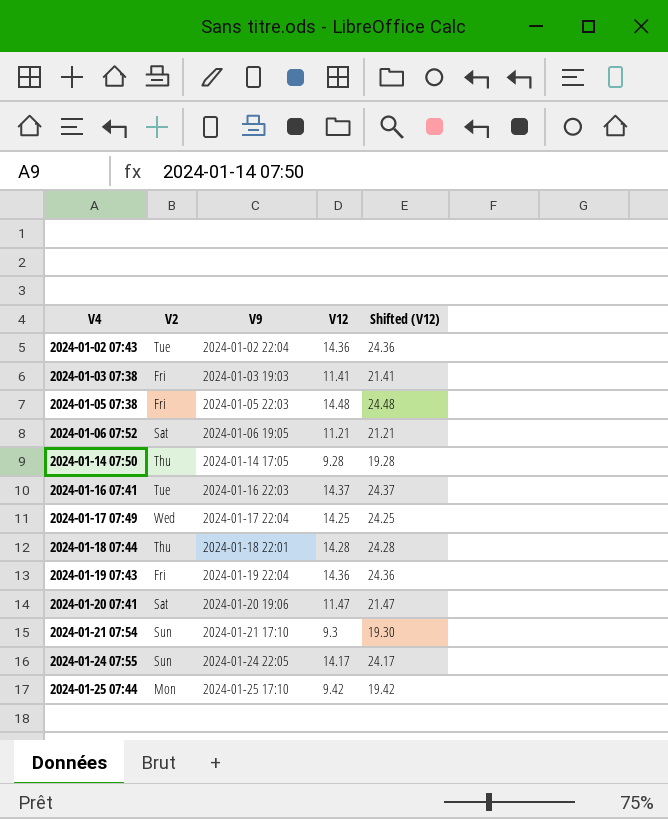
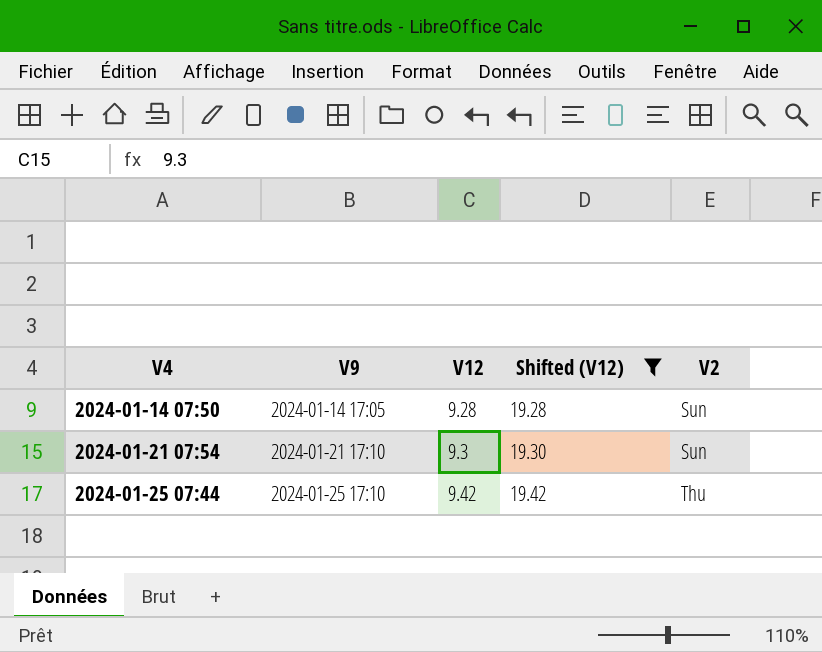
filter: none -> Shifted (V12) <= 19.42
column V2 | position: 2 -> 5
2024-01-14 07:50 | V2: Thu -> Sun
2024-01-25 07:44 | V2: Mon -> Thu

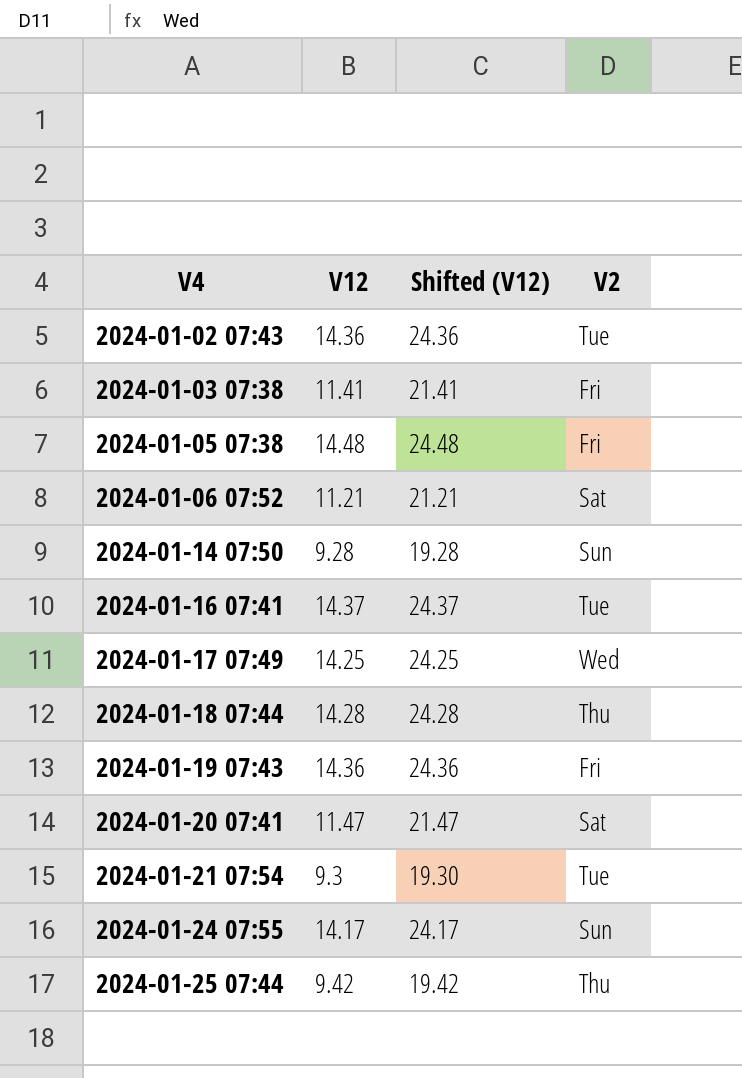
filter: Shifted (V12) <= 19.42 -> none
column V9 | position: 2 -> none
2024-01-21 07:54 | V2: Sun -> Tue

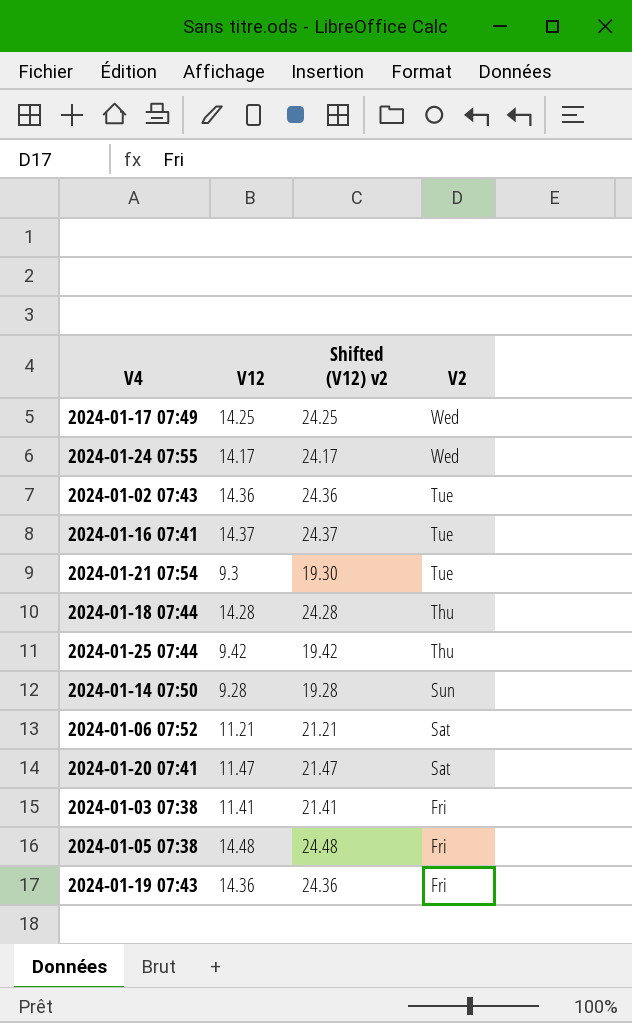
row order: V4 ascending -> V2 descending
column name: Shifted (V12) -> Shifted (V12) v2
2024-01-24 07:55 | V2: Sun -> Wed

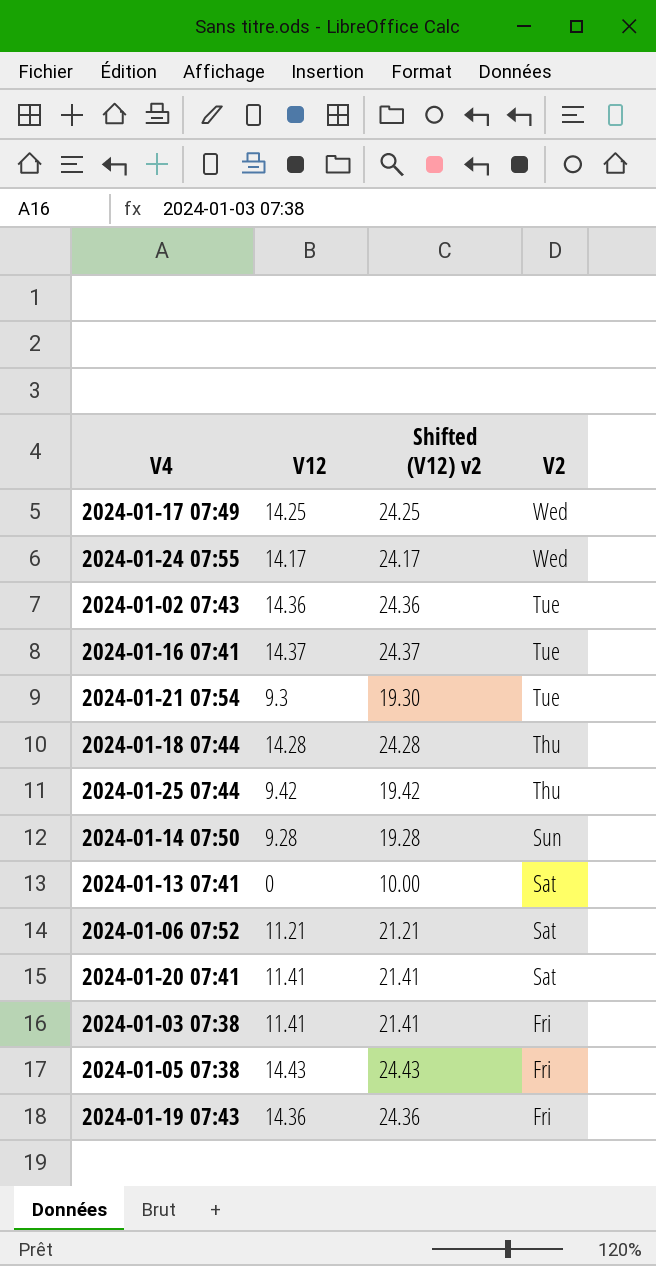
row 2024-01-13 07:41: none -> 0 | 10.00 | Sat
2024-01-20 07:41 | V12: 11.47 -> 11.41
2024-01-20 07:41 | Shifted (V12) v2: 21.47 -> 21.41
2024-01-05 07:38 | V12: 14.48 -> 14.43
2024-01-05 07:38 | Shifted (V12) v2: 24.48 -> 24.43

